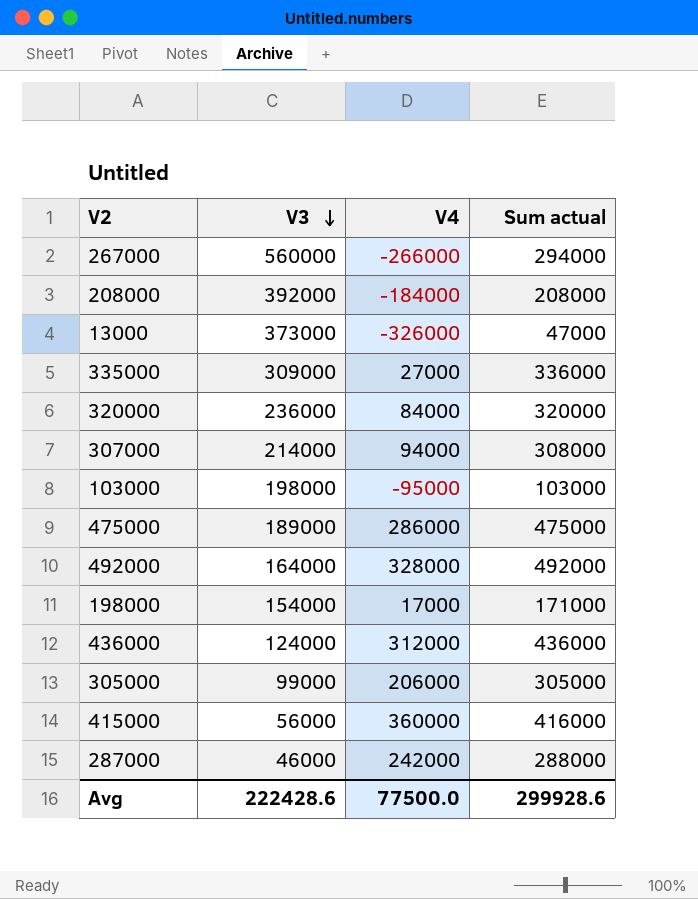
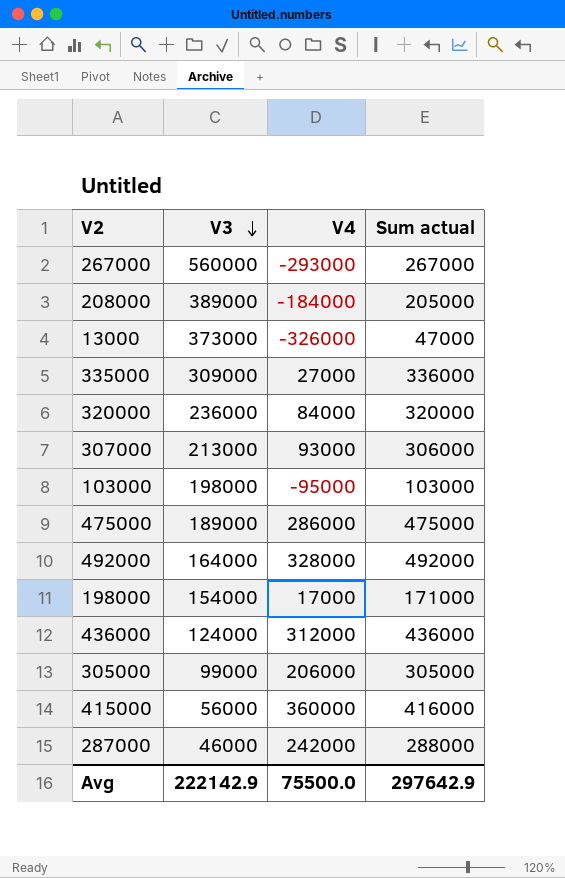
267000 | V4: -266000 -> -293000
267000 | Sum actual: 294000 -> 267000
208000 | V3: 392000 -> 389000
208000 | Sum actual: 208000 -> 205000
307000 | V3: 214000 -> 213000
307000 | V4: 94000 -> 93000
307000 | Sum actual: 308000 -> 306000
Avg | V3: 222428.6 -> 222142.9
Avg | V4: 77500.0 -> 75500.0
Avg | Sum actual: 299928.6 -> 297642.9

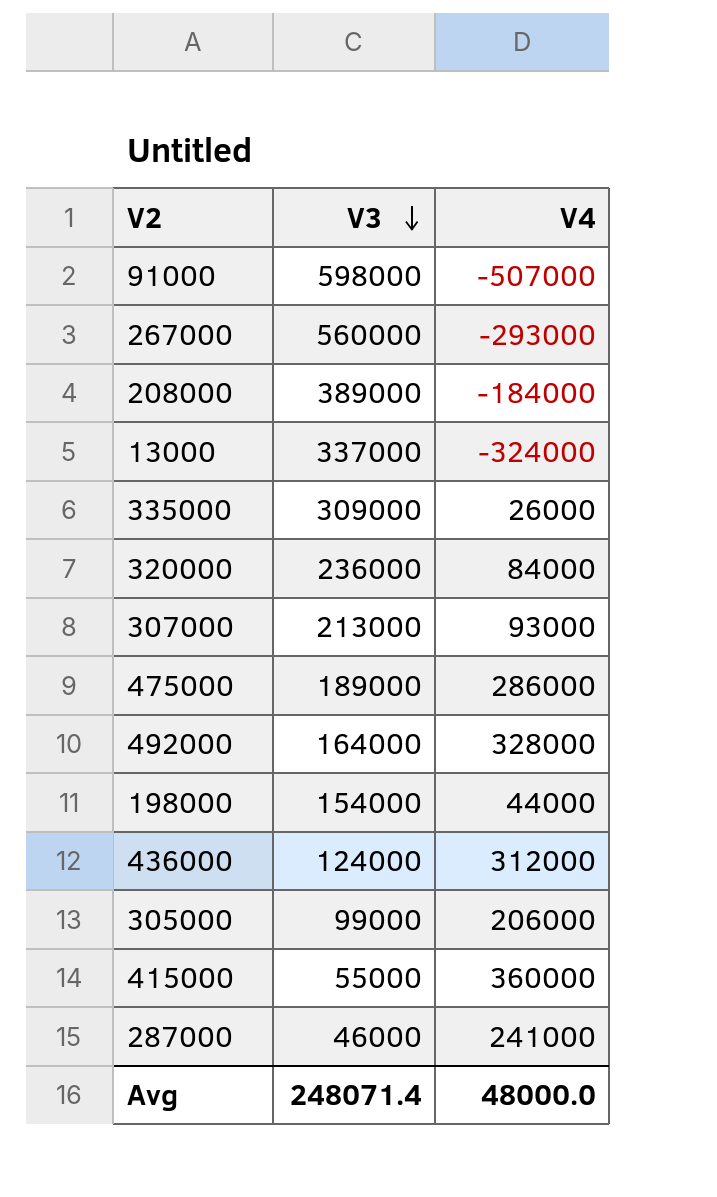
column Sum actual | formula: [V3] + [V4] -> none
row 103000: 198000 | -95000 | 103000 -> none
row 91000: none -> 598000 | -507000
13000 | V3: 373000 -> 337000
13000 | V4: -326000 -> -324000
335000 | V4: 27000 -> 26000
198000 | V4: 17000 -> 44000
415000 | V3: 56000 -> 55000
287000 | V4: 242000 -> 241000
Avg | V3: 222142.9 -> 248071.4
Avg | V4: 75500.0 -> 48000.0

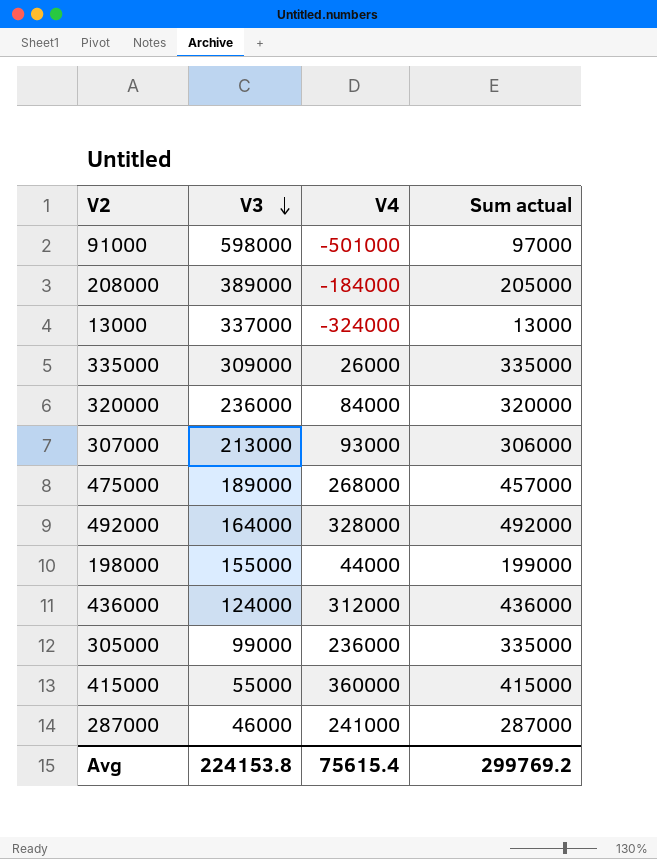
column Sum actual | formula: none -> [V3] + [V4]
row 267000: 560000 | -293000 -> none
91000 | V4: -507000 -> -501000
475000 | V4: 286000 -> 268000
198000 | V3: 154000 -> 155000
305000 | V4: 206000 -> 236000
Avg | V3: 248071.4 -> 224153.8
Avg | V4: 48000.0 -> 75615.4

